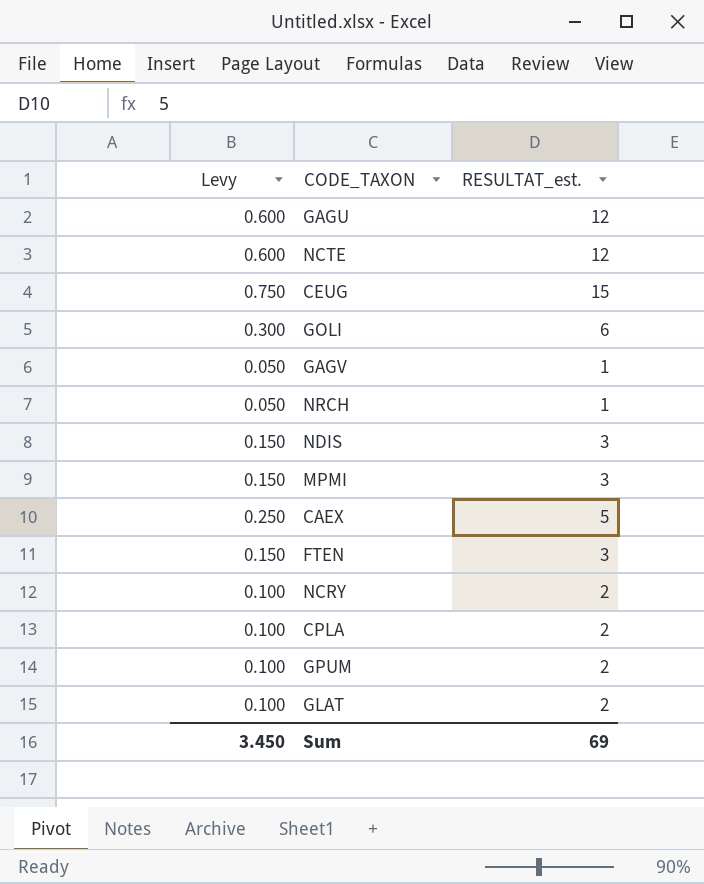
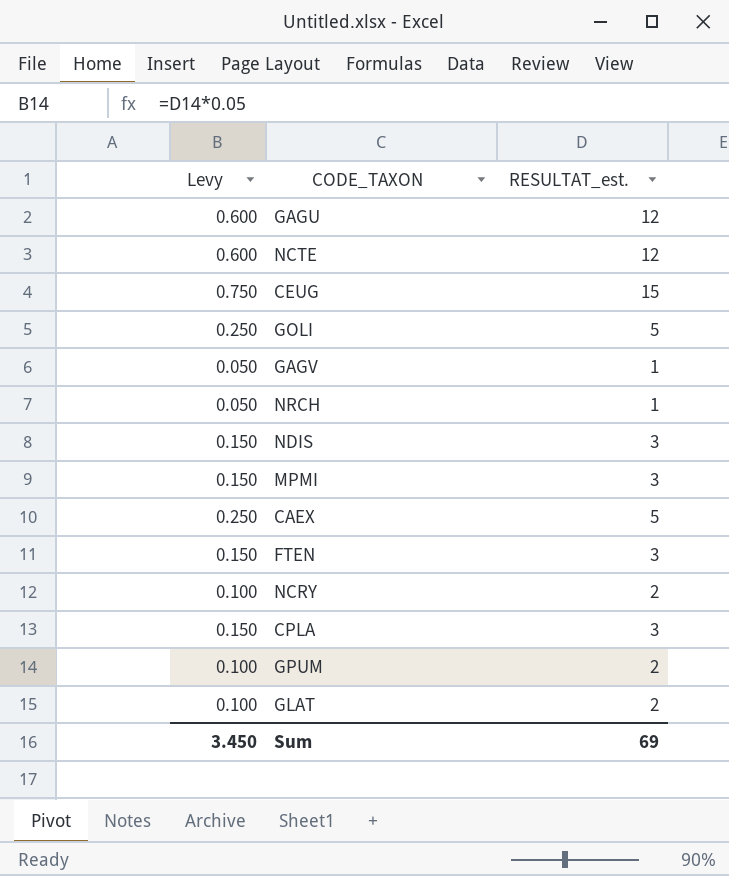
GOLI | Levy: 0.300 -> 0.250
GOLI | RESULTAT_est.: 6 -> 5
CPLA | Levy: 0.100 -> 0.150
CPLA | RESULTAT_est.: 2 -> 3

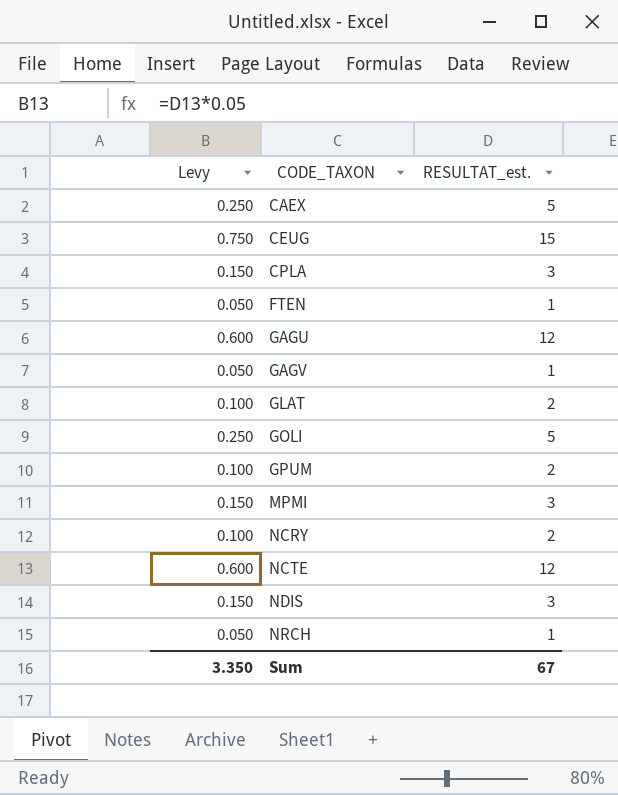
row order: none -> CODE_TAXON ascending
FTEN | Levy: 0.150 -> 0.050
FTEN | RESULTAT_est.: 3 -> 1
Sum | Levy: 3.450 -> 3.350
Sum | RESULTAT_est.: 69 -> 67

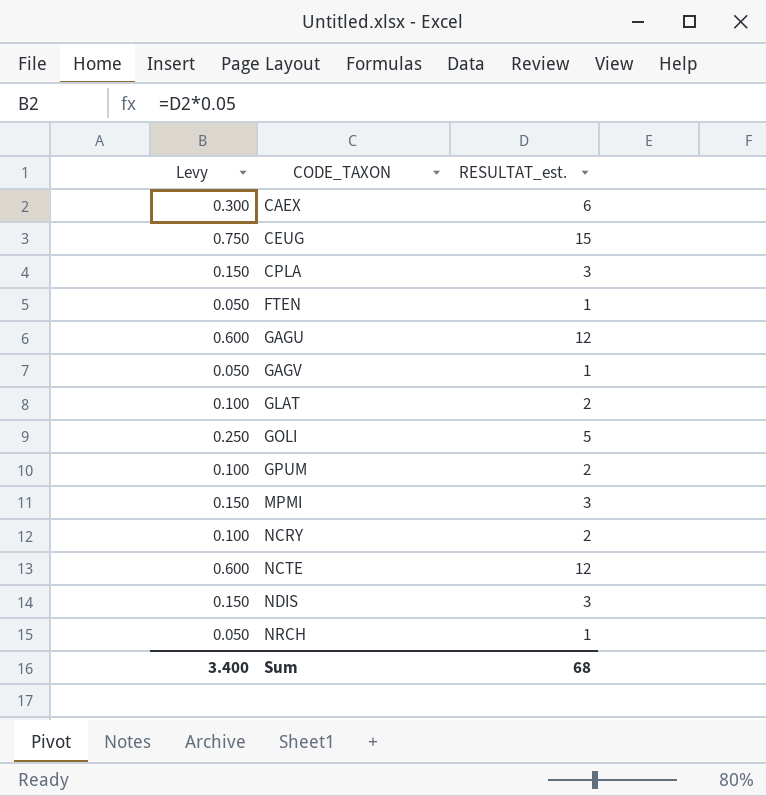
CAEX | Levy: 0.250 -> 0.300
CAEX | RESULTAT_est.: 5 -> 6
Sum | Levy: 3.350 -> 3.400
Sum | RESULTAT_est.: 67 -> 68

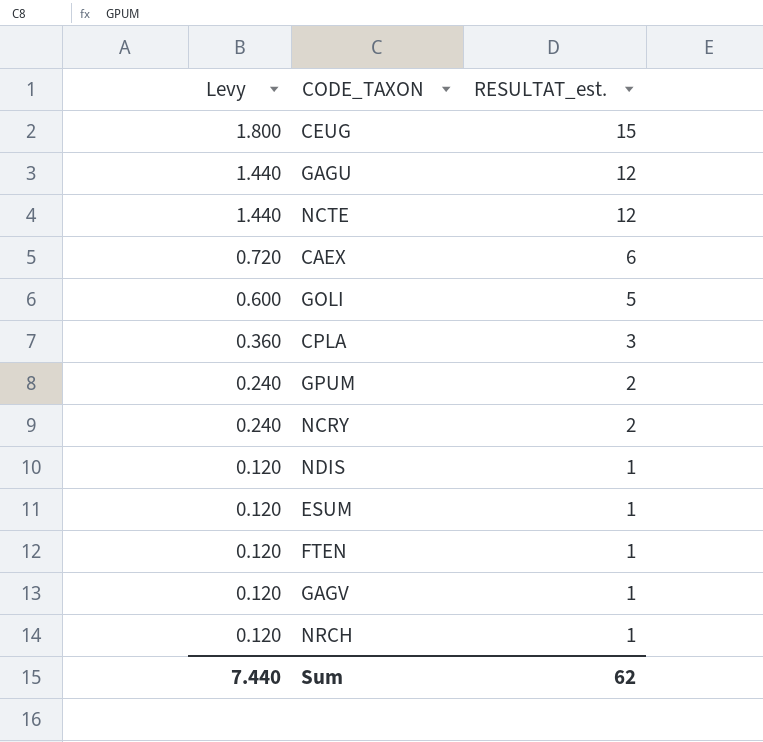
row order: CODE_TAXON ascending -> Levy descending
column Levy | formula: [RESULTAT_est.] * 0.05 -> [RESULTAT_est.] * 0.12
row GLAT: 0.100 | 2 -> none
row MPMI: 0.150 | 3 -> none
NDIS | RESULTAT_est.: 3 -> 1
row ESUM: none -> 0.120 | 1
Sum | Levy: 3.400 -> 7.440
Sum | RESULTAT_est.: 68 -> 62

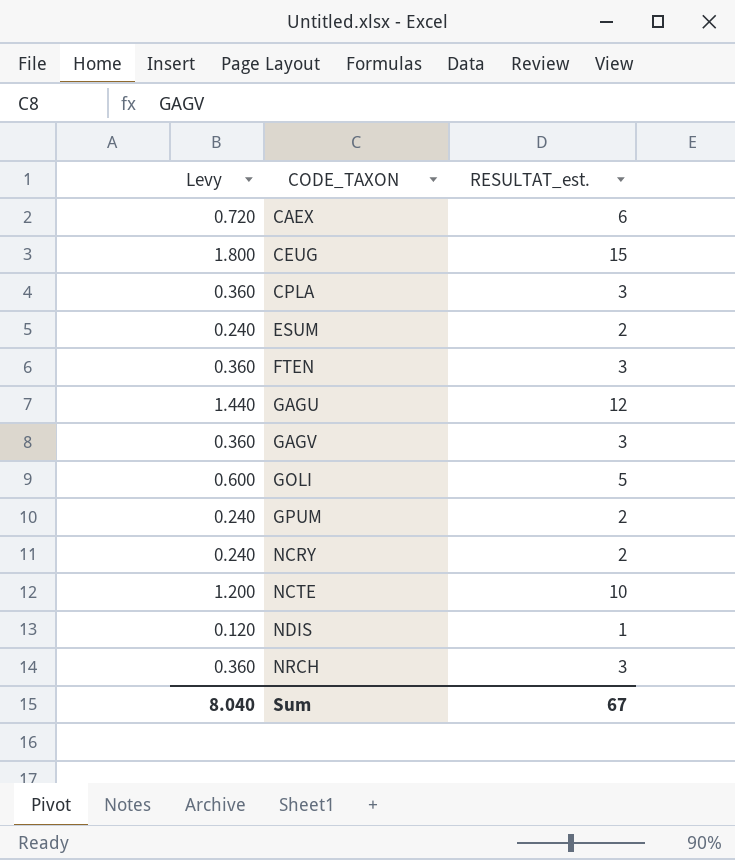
row order: Levy descending -> CODE_TAXON ascending
ESUM | Levy: 0.120 -> 0.240
ESUM | RESULTAT_est.: 1 -> 2
FTEN | Levy: 0.120 -> 0.360
FTEN | RESULTAT_est.: 1 -> 3
GAGV | Levy: 0.120 -> 0.360
GAGV | RESULTAT_est.: 1 -> 3
NCTE | Levy: 1.440 -> 1.200
NCTE | RESULTAT_est.: 12 -> 10
NRCH | Levy: 0.120 -> 0.360
NRCH | RESULTAT_est.: 1 -> 3
Sum | Levy: 7.440 -> 8.040
Sum | RESULTAT_est.: 62 -> 67

